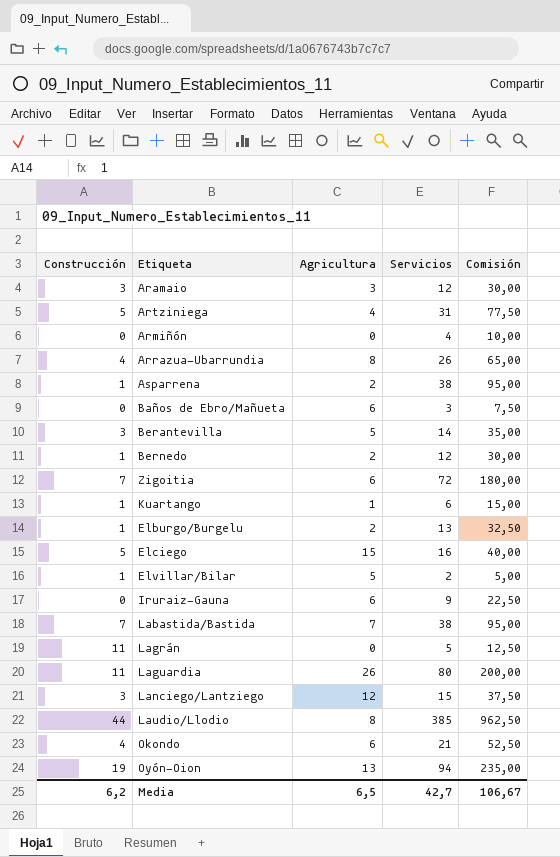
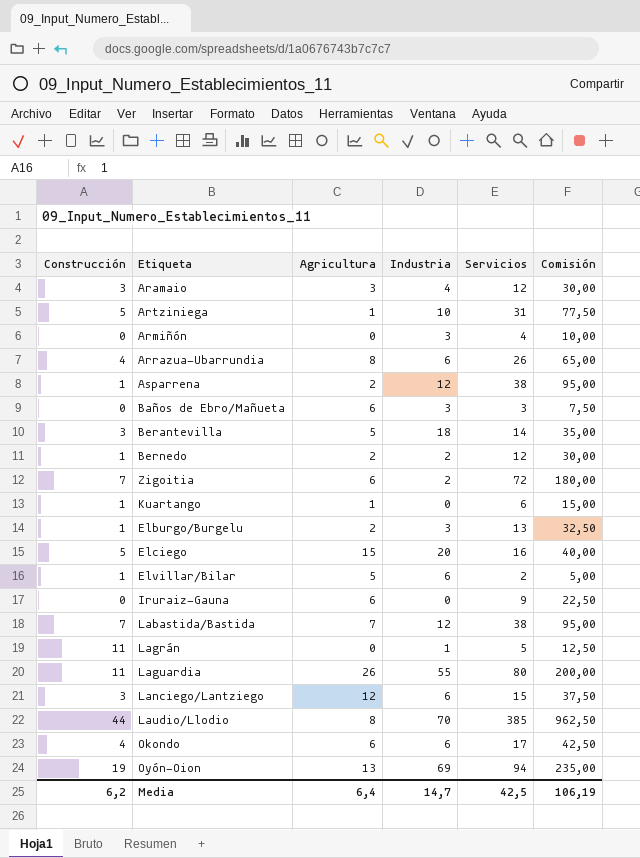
column Industria | position: none -> 4
Artziniega | Agricultura: 4 -> 1
Okondo | Servicios: 21 -> 17
Okondo | Comisión: 52,50 -> 42,50
Media | Agricultura: 6,5 -> 6,4
Media | Servicios: 42,7 -> 42,5
Media | Comisión: 106,67 -> 106,19

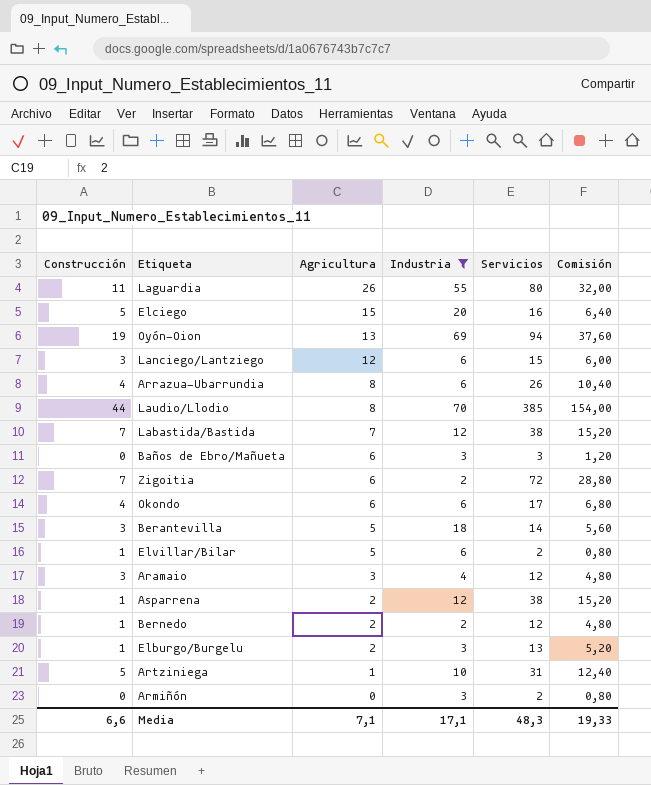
filter: none -> Industria >= 2
row order: none -> Agricultura descending
column Comisión | formula: [Servicios] * 2,5 -> [Servicios] * 0,4
Armiñón | Servicios: 4 -> 2
Media | Construcción: 6,2 -> 6,6
Media | Agricultura: 6,4 -> 7,1
Media | Industria: 14,7 -> 17,1
Media | Servicios: 42,5 -> 48,3
Media | Comisión: 106,19 -> 19,33

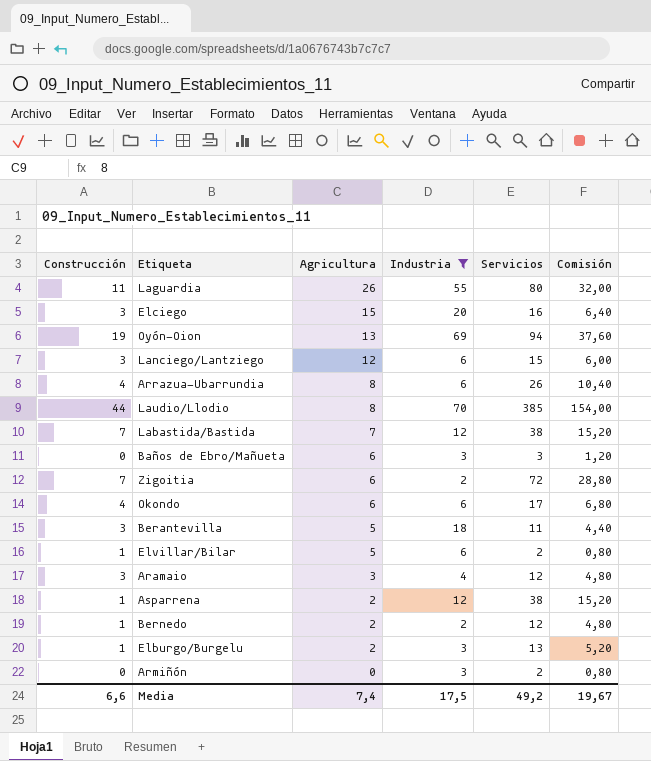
row Artziniega: 5 | 1 | 10 | 31 | 12,40 -> none
Elciego | Construcción: 5 -> 3
Berantevilla | Servicios: 14 -> 11
Berantevilla | Comisión: 5,60 -> 4,40
Media | Agricultura: 7,1 -> 7,4
Media | Industria: 17,1 -> 17,5
Media | Servicios: 48,3 -> 49,2
Media | Comisión: 19,33 -> 19,67

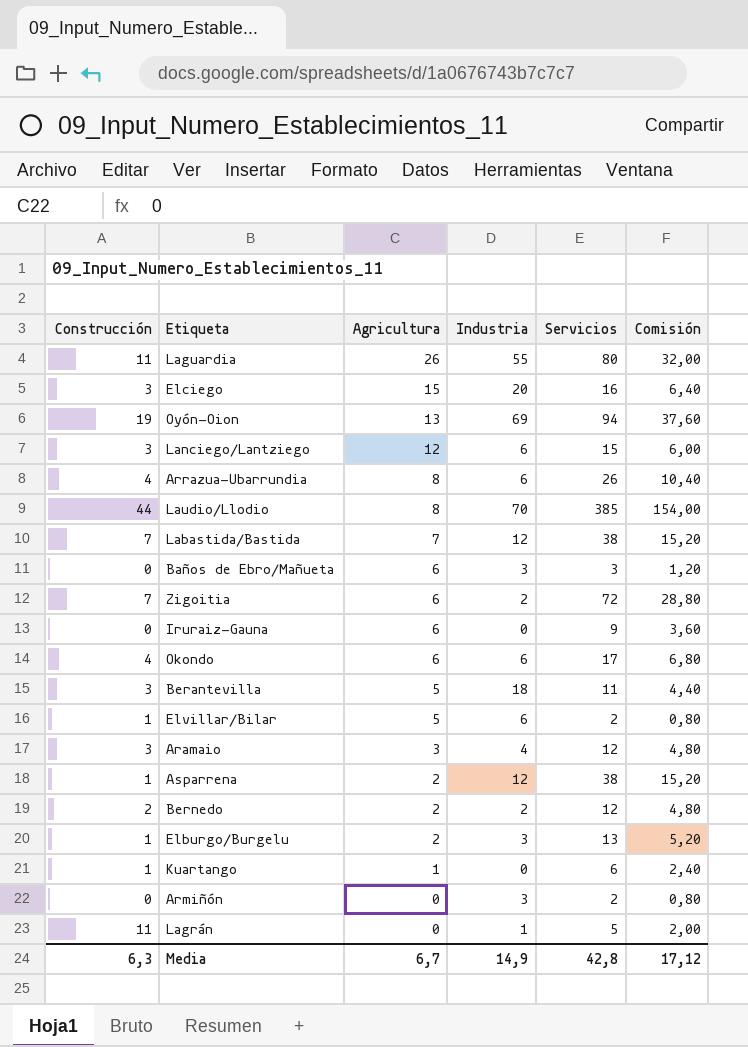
filter: Industria >= 2 -> none
Bernedo | Construcción: 1 -> 2
Media | Construcción: 6,6 -> 6,3
Media | Agricultura: 7,4 -> 6,7
Media | Industria: 17,5 -> 14,9
Media | Servicios: 49,2 -> 42,8
Media | Comisión: 19,67 -> 17,12

